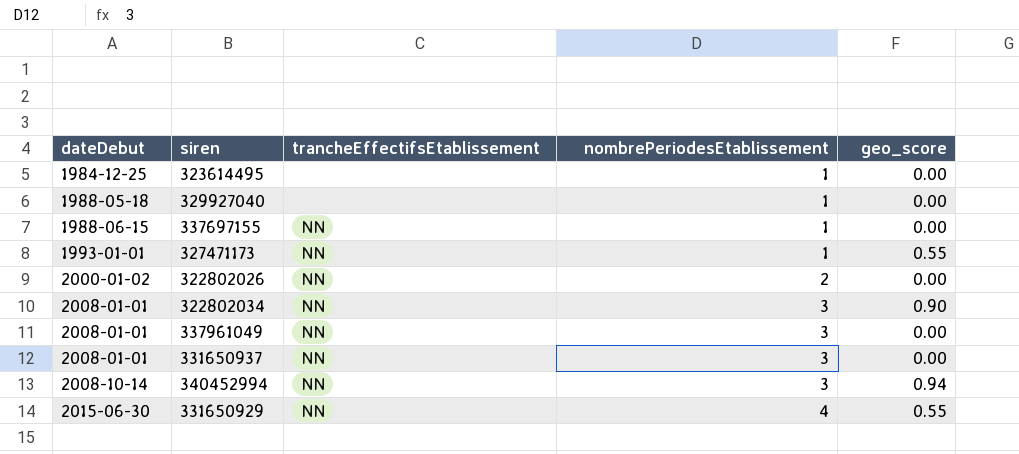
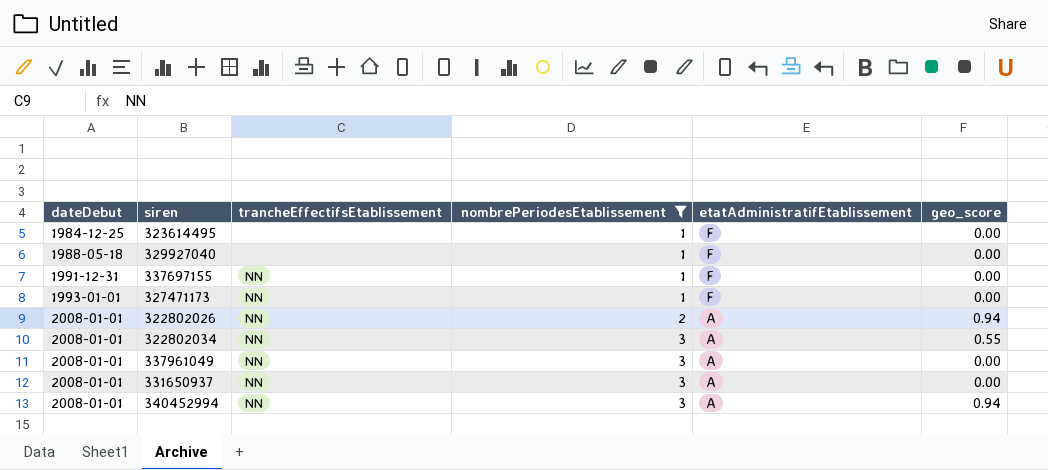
filter: none -> nombrePeriodesEtablissement != 4
column etatAdministratifEtablissement | position: none -> 5
337697155 | dateDebut: 1988-06-15 -> 1991-12-31
327471173 | geo_score: 0.55 -> 0.00
322802026 | dateDebut: 2000-01-02 -> 2008-01-01
322802026 | geo_score: 0.00 -> 0.94
322802034 | geo_score: 0.90 -> 0.55
340452994 | dateDebut: 2008-10-14 -> 2008-01-01

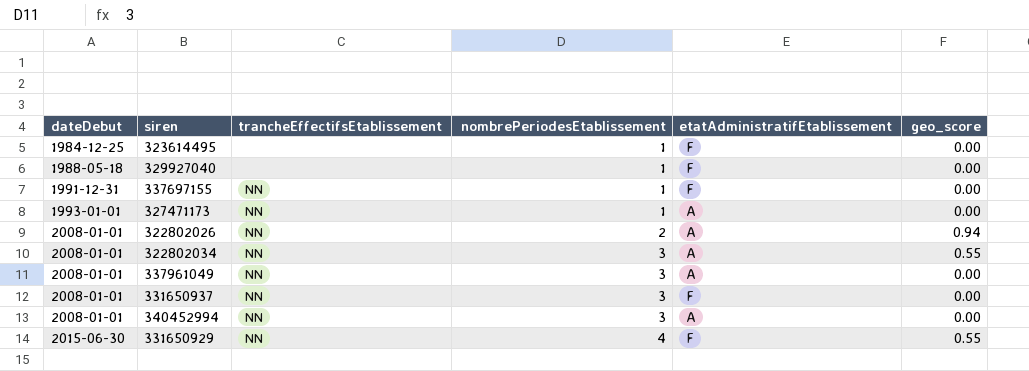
filter: nombrePeriodesEtablissement != 4 -> none
327471173 | etatAdministratifEtablissement: F -> A
331650937 | etatAdministratifEtablissement: A -> F
340452994 | geo_score: 0.94 -> 0.00

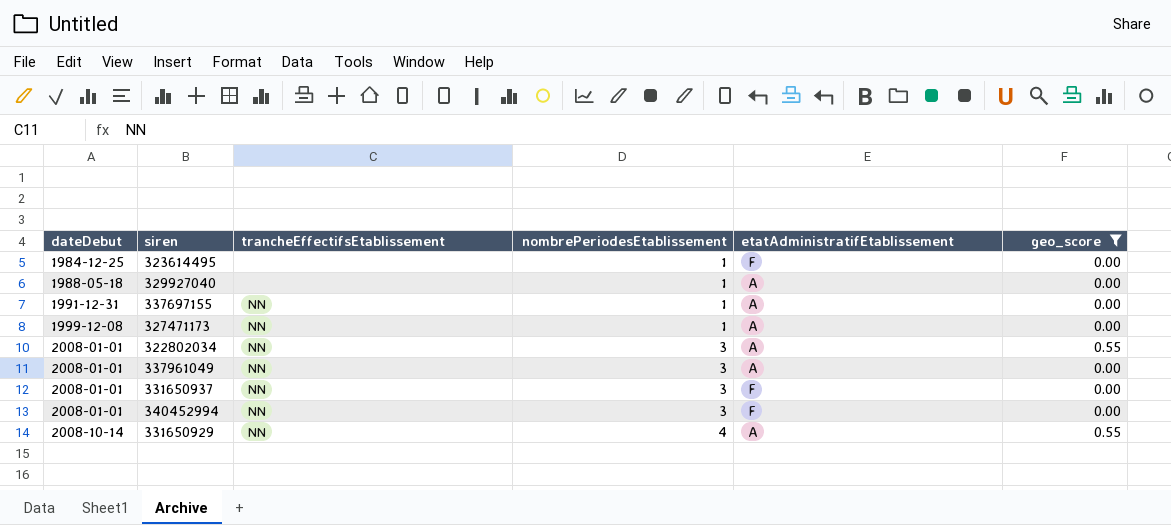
filter: none -> geo_score != 0.94
329927040 | etatAdministratifEtablissement: F -> A
337697155 | etatAdministratifEtablissement: F -> A
327471173 | dateDebut: 1993-01-01 -> 1999-12-08
340452994 | etatAdministratifEtablissement: A -> F
331650929 | dateDebut: 2015-06-30 -> 2008-10-14
331650929 | etatAdministratifEtablissement: F -> A

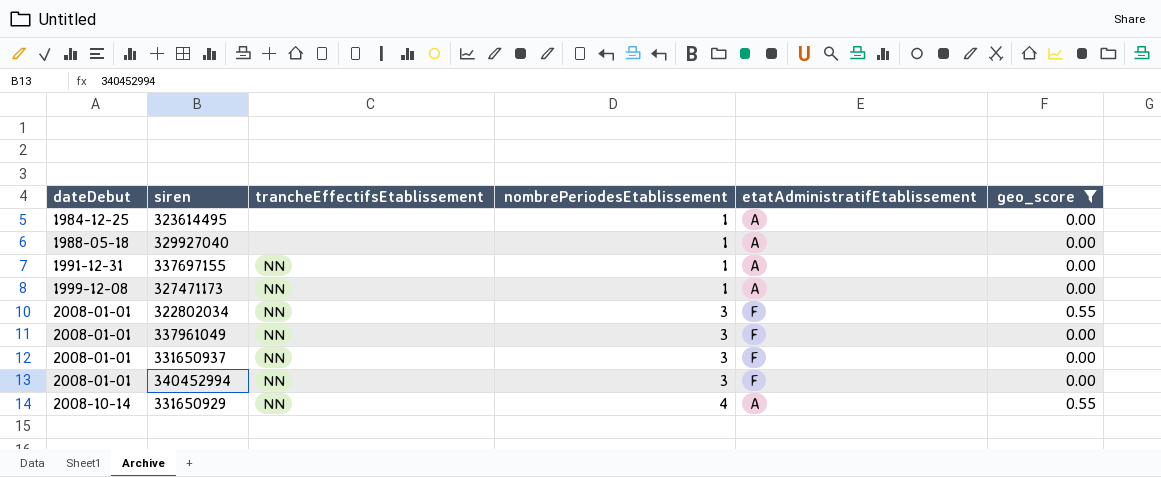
323614495 | etatAdministratifEtablissement: F -> A
322802034 | etatAdministratifEtablissement: A -> F
337961049 | etatAdministratifEtablissement: A -> F

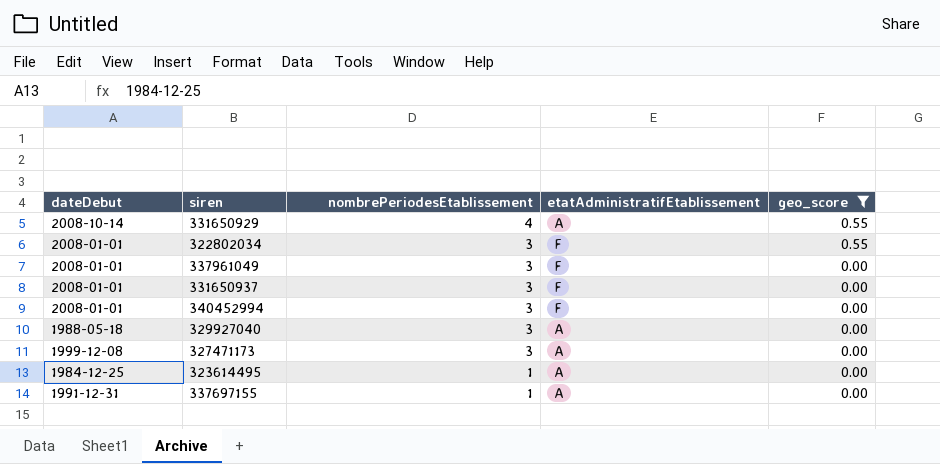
row order: dateDebut ascending -> nombrePeriodesEtablissement descending
column trancheEffectifsEtablissement | position: 3 -> none
329927040 | nombrePeriodesEtablissement: 1 -> 3
327471173 | nombrePeriodesEtablissement: 1 -> 3

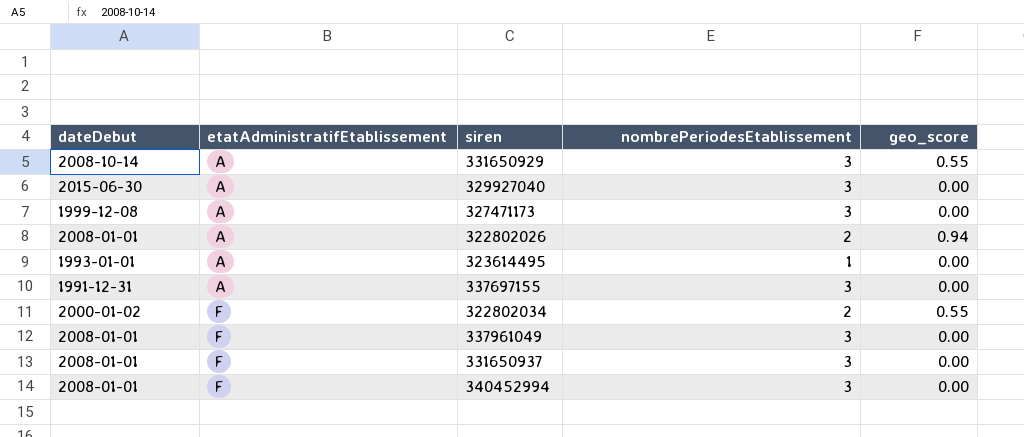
filter: geo_score != 0.94 -> none
row order: nombrePeriodesEtablissement descending -> etatAdministratifEtablissement ascending
column etatAdministratifEtablissement | position: 4 -> 2
331650929 | nombrePeriodesEtablissement: 4 -> 3
329927040 | dateDebut: 1988-05-18 -> 2015-06-30
323614495 | dateDebut: 1984-12-25 -> 1993-01-01
337697155 | nombrePeriodesEtablissement: 1 -> 3
322802034 | dateDebut: 2008-01-01 -> 2000-01-02
322802034 | nombrePeriodesEtablissement: 3 -> 2

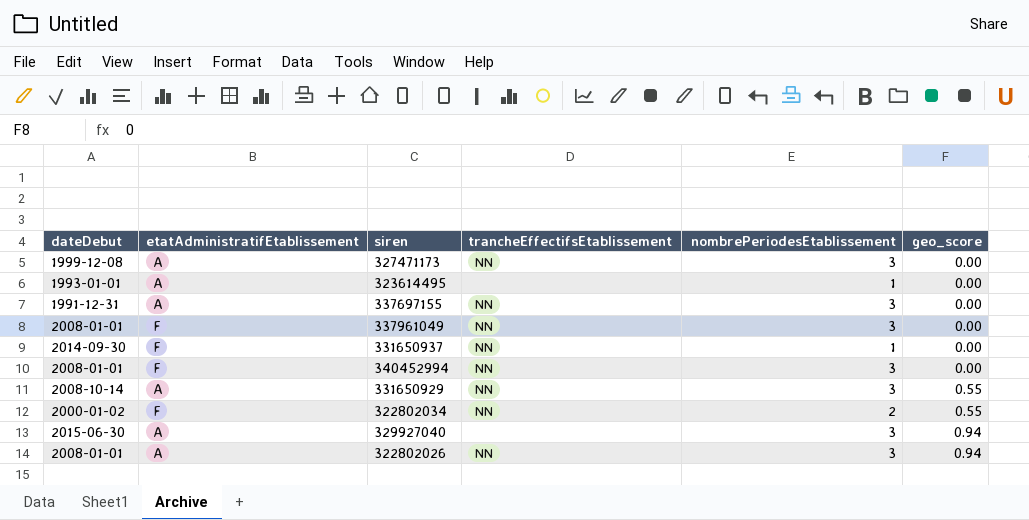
row order: etatAdministratifEtablissement ascending -> geo_score ascending
column trancheEffectifsEtablissement | position: none -> 4
331650937 | dateDebut: 2008-01-01 -> 2014-09-30
331650937 | nombrePeriodesEtablissement: 3 -> 1
329927040 | geo_score: 0.00 -> 0.94
322802026 | nombrePeriodesEtablissement: 2 -> 3

